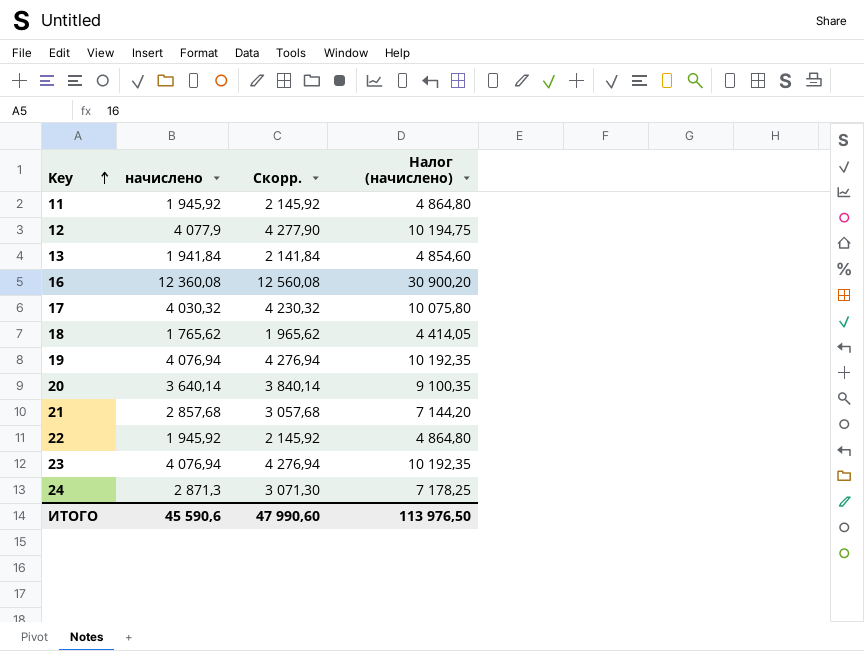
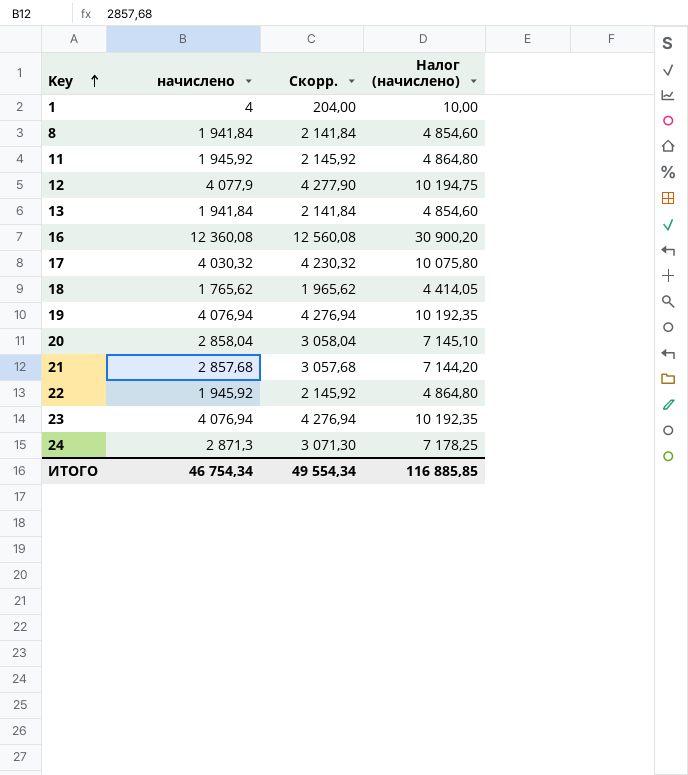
row 1: none -> 4 | 204,00 | 10,00
row 8: none -> 1 941,84 | 2 141,84 | 4 854,60
20 | начислено: 3 640,14 -> 2 858,04
20 | Скорр.: 3 840,14 -> 3 058,04
20 | Налог (начислено): 9 100,35 -> 7 145,10
ИТОГО | начислено: 45 590,6 -> 46 754,34
ИТОГО | Скорр.: 47 990,60 -> 49 554,34
ИТОГО | Налог (начислено): 113 976,50 -> 116 885,85

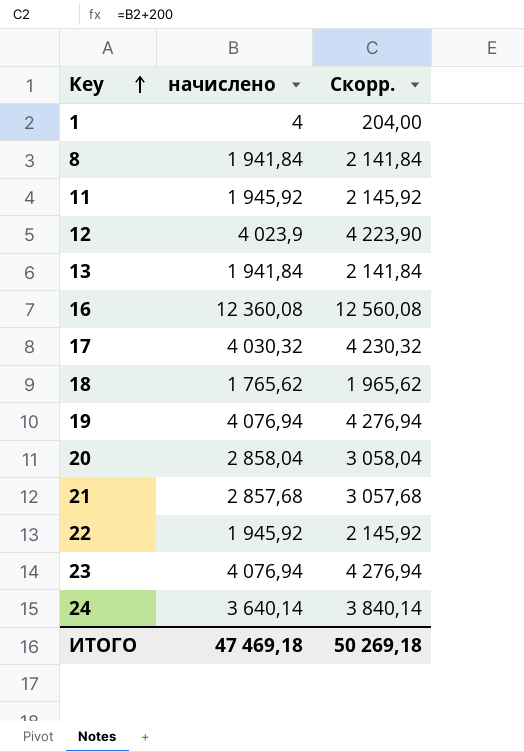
column Налог (начислено) | formula: [начислено] * 2,5 -> none
12 | начислено: 4 077,9 -> 4 023,9
12 | Скорр.: 4 277,90 -> 4 223,90
24 | начислено: 2 871,3 -> 3 640,14
24 | Скорр.: 3 071,30 -> 3 840,14
ИТОГО | начислено: 46 754,34 -> 47 469,18
ИТОГО | Скорр.: 49 554,34 -> 50 269,18

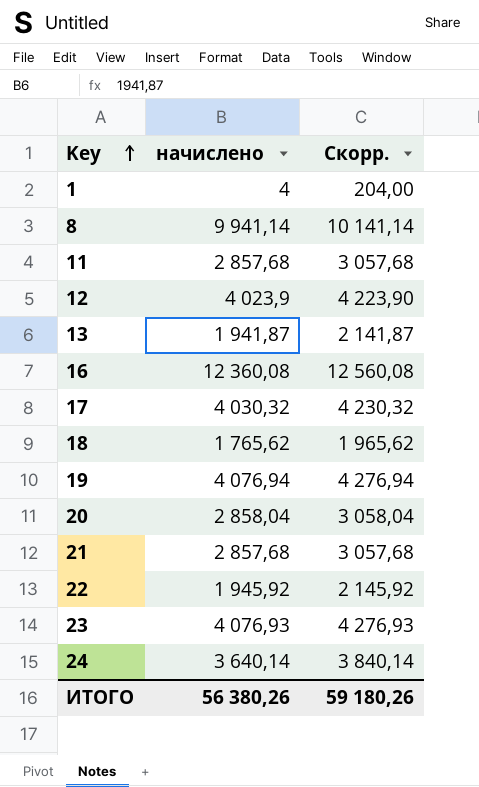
8 | начислено: 1 941,84 -> 9 941,14
8 | Скорр.: 2 141,84 -> 10 141,14
11 | начислено: 1 945,92 -> 2 857,68
11 | Скорр.: 2 145,92 -> 3 057,68
13 | начислено: 1 941,84 -> 1 941,87
13 | Скорр.: 2 141,84 -> 2 141,87
23 | начислено: 4 076,94 -> 4 076,93
23 | Скорр.: 4 276,94 -> 4 276,93
ИТОГО | начислено: 47 469,18 -> 56 380,26
ИТОГО | Скорр.: 50 269,18 -> 59 180,26

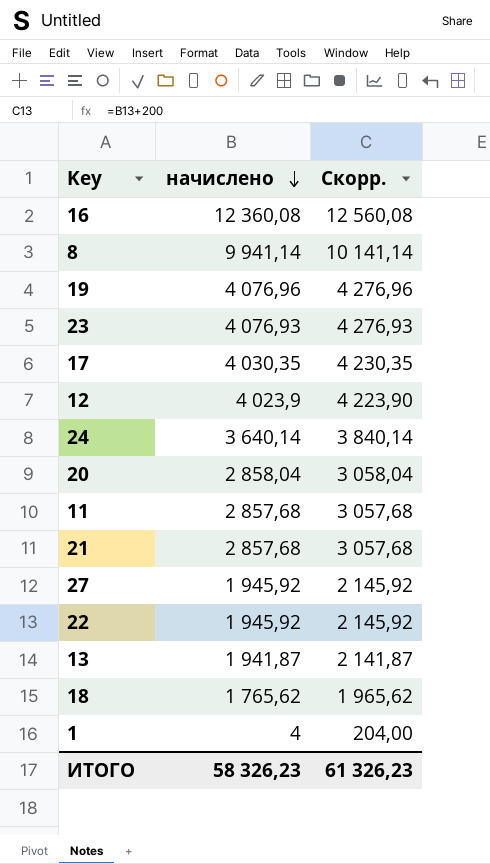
row order: Key ascending -> начислено descending
19 | начислено: 4 076,94 -> 4 076,96
19 | Скорр.: 4 276,94 -> 4 276,96
17 | начислено: 4 030,32 -> 4 030,35
17 | Скорр.: 4 230,32 -> 4 230,35
row 27: none -> 1 945,92 | 2 145,92
ИТОГО | начислено: 56 380,26 -> 58 326,23
ИТОГО | Скорр.: 59 180,26 -> 61 326,23

